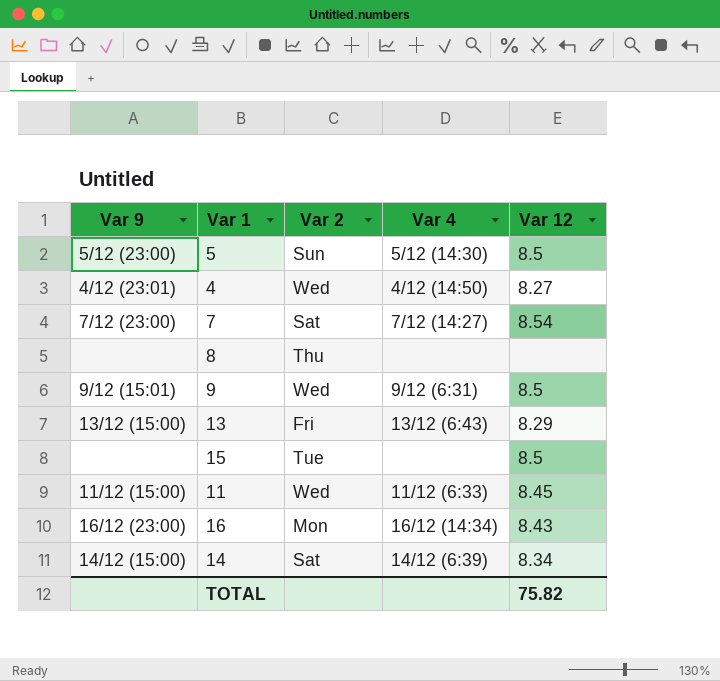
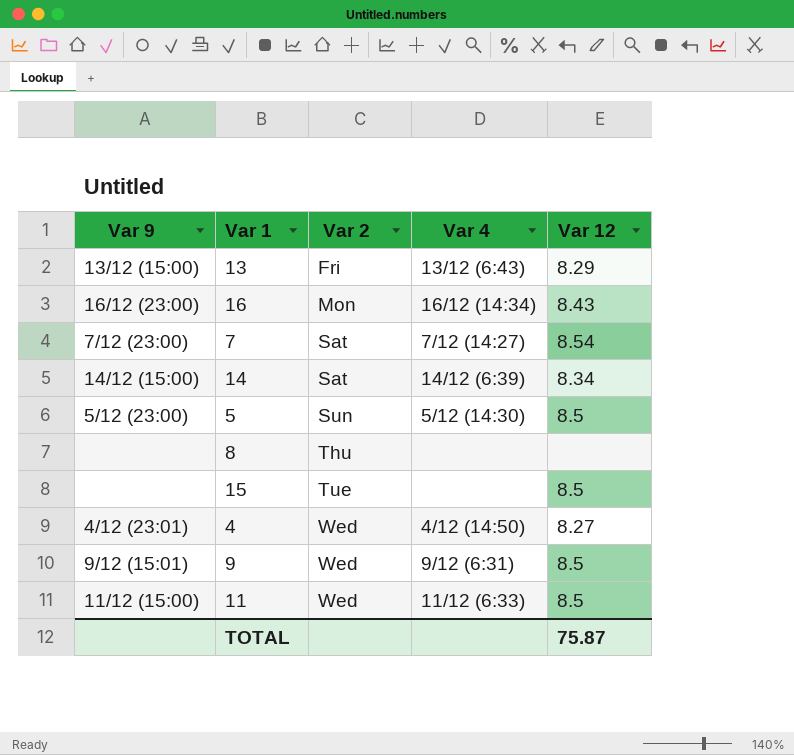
row order: none -> Var 2 ascending
11 | Var 12: 8.45 -> 8.5
TOTAL | Var 12: 75.82 -> 75.87

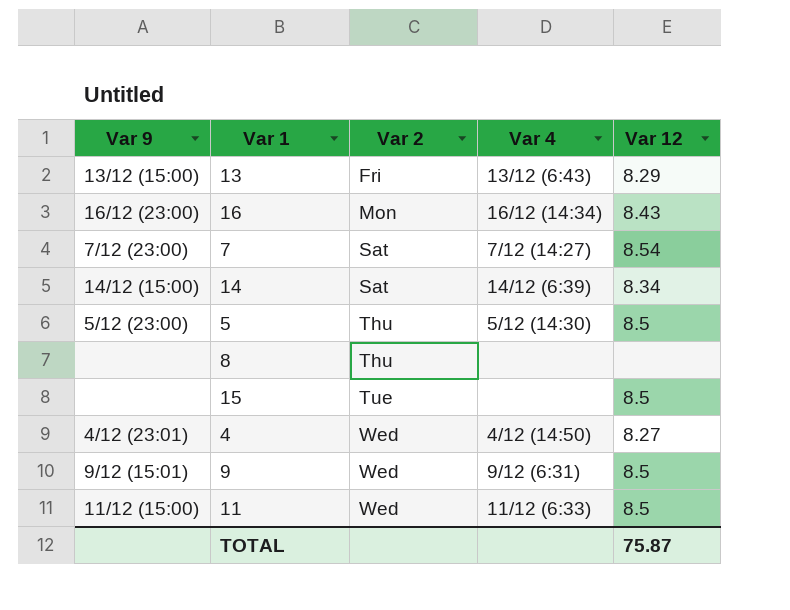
5 | Var 2: Sun -> Thu

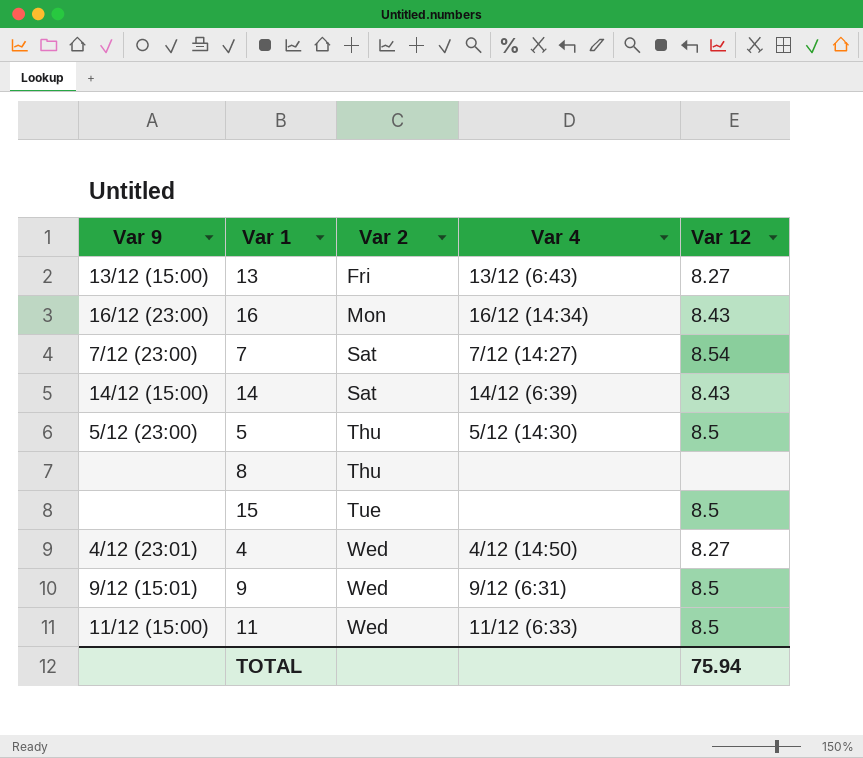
13 | Var 12: 8.29 -> 8.27
14 | Var 12: 8.34 -> 8.43
TOTAL | Var 12: 75.87 -> 75.94

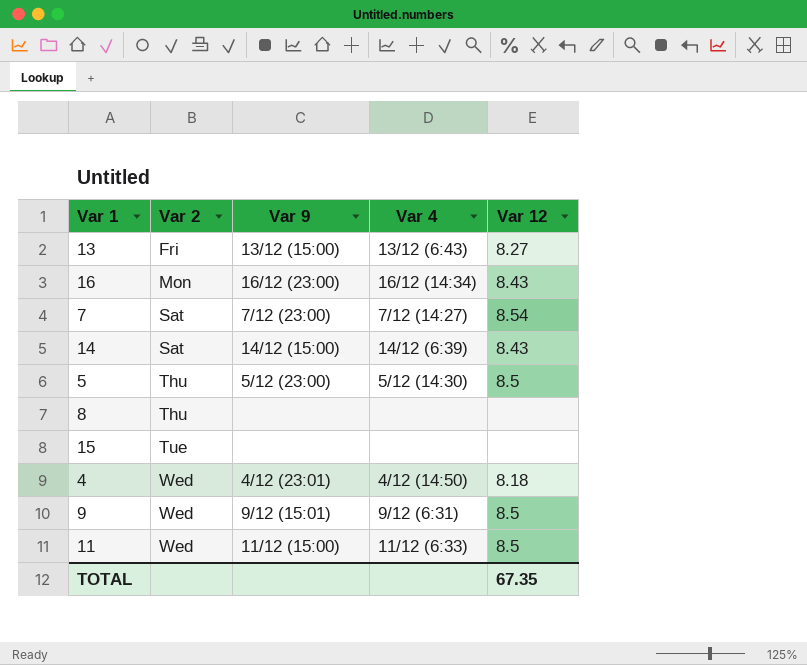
column Var 9 | position: 1 -> 3
15 | Var 12: 8.5 -> none
4 | Var 12: 8.27 -> 8.18
TOTAL | Var 12: 75.94 -> 67.35

